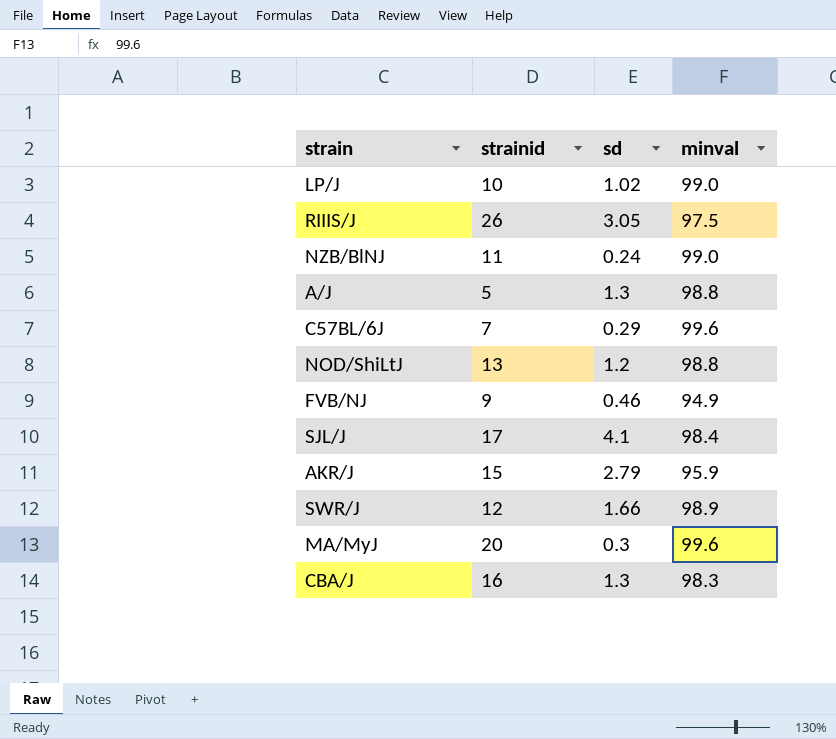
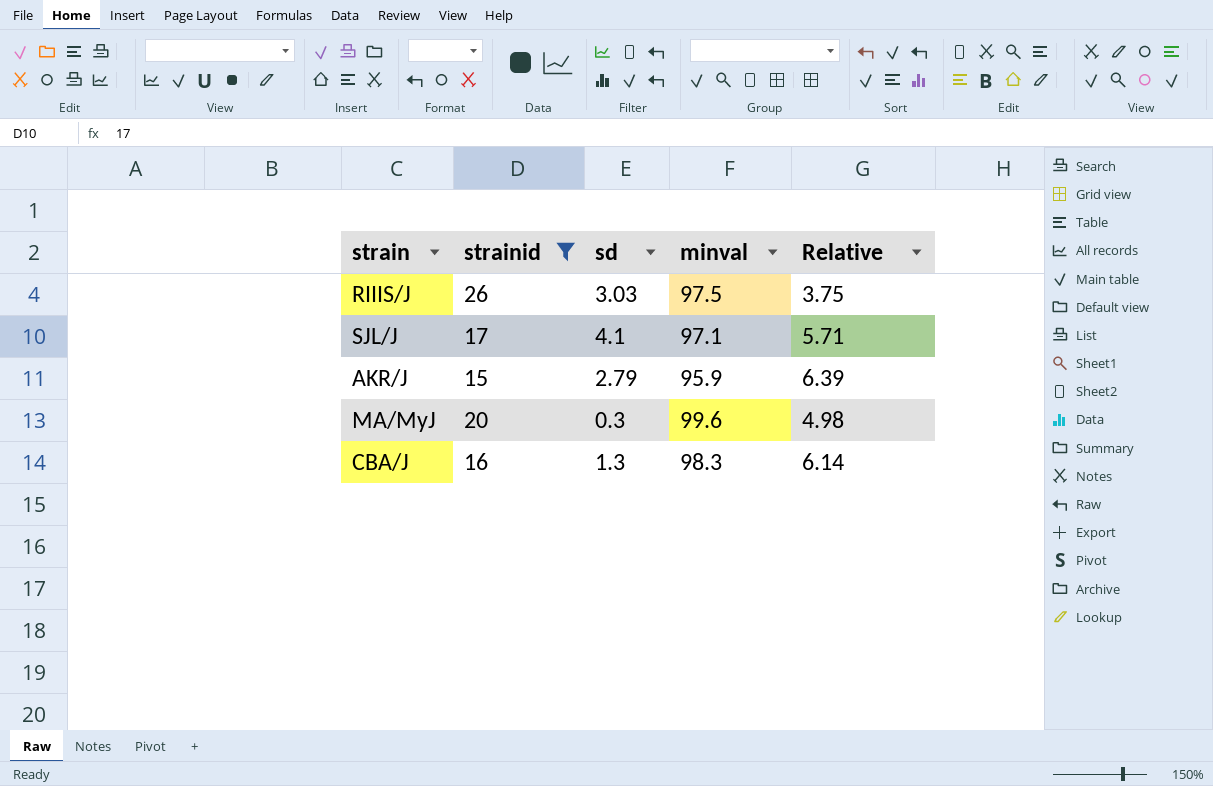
filter: none -> strainid >= 15
column Relative | formula: none -> [minval] / [strainid]
RIIIS/J | sd: 3.05 -> 3.03
SJL/J | minval: 98.4 -> 97.1

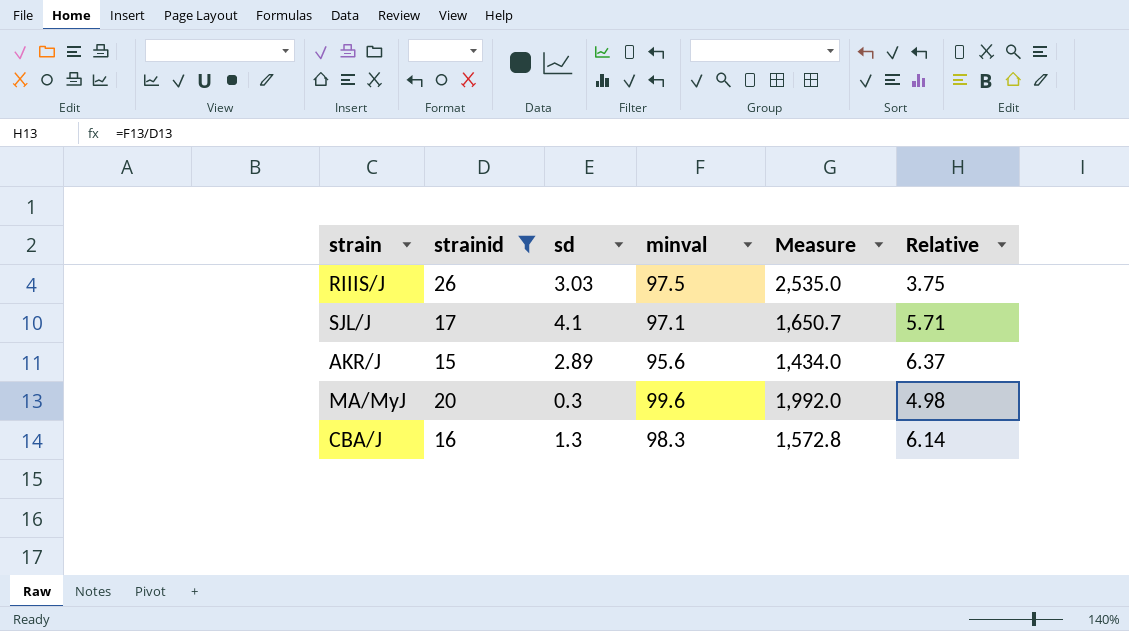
column Measure | formula: none -> [strainid] * [minval]
AKR/J | sd: 2.79 -> 2.89
AKR/J | minval: 95.9 -> 95.6
AKR/J | Relative: 6.39 -> 6.37

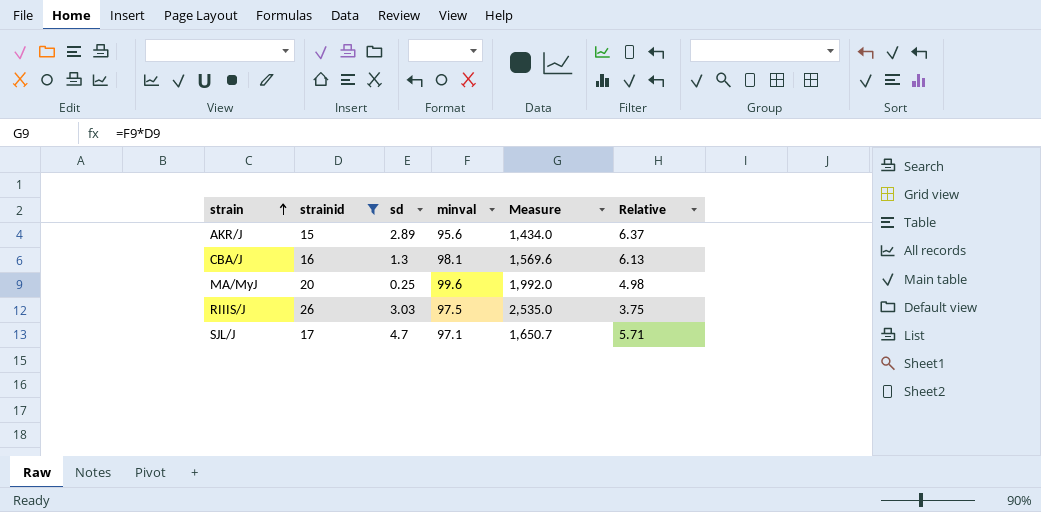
row order: none -> strain ascending
CBA/J | minval: 98.3 -> 98.1
CBA/J | Measure: 1,572.8 -> 1,569.6
CBA/J | Relative: 6.14 -> 6.13
MA/MyJ | sd: 0.3 -> 0.25
SJL/J | sd: 4.1 -> 4.7

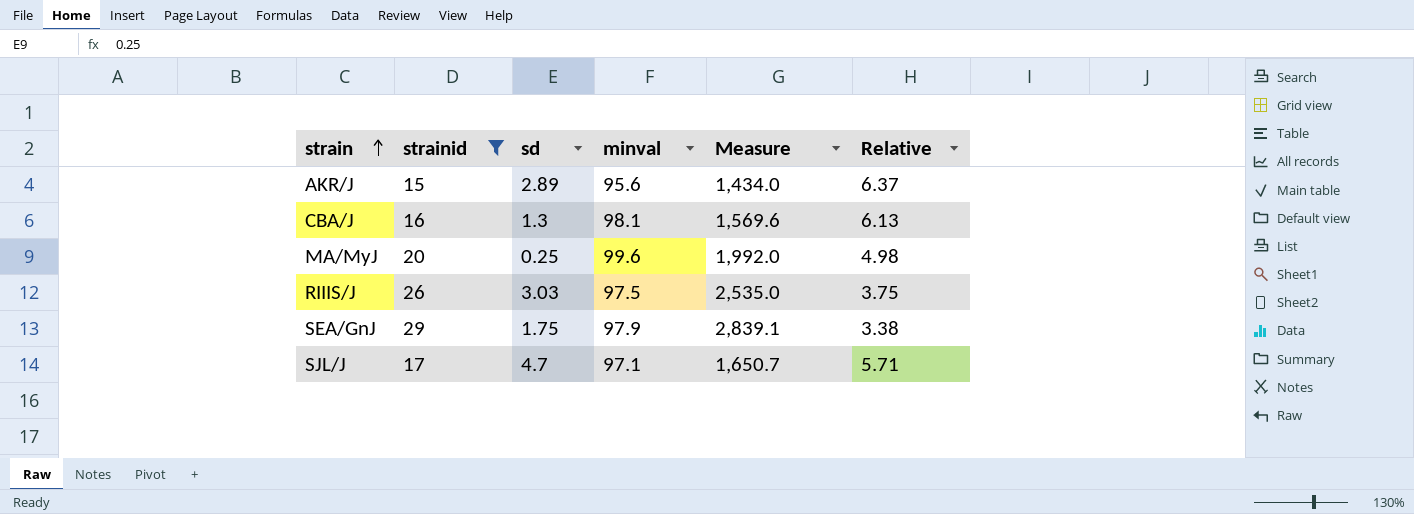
row SEA/GnJ: none -> 29 | 1.75 | 97.9 | 2,839.1 | 3.38

